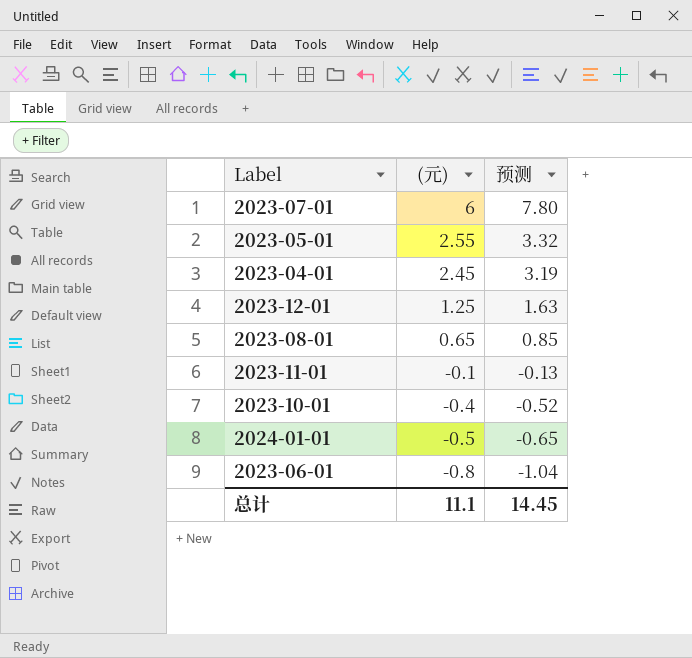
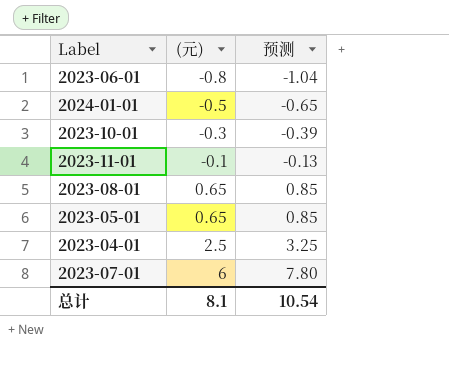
row order: (元) descending -> (元) ascending
row 2023-12-01: 1.25 | 1.63 -> none
2023-10-01 | (元): -0.4 -> -0.3
2023-10-01 | 预测: -0.52 -> -0.39
2023-05-01 | (元): 2.55 -> 0.65
2023-05-01 | 预测: 3.32 -> 0.85
2023-04-01 | (元): 2.45 -> 2.5
2023-04-01 | 预测: 3.19 -> 3.25
总计 | (元): 11.1 -> 8.1
总计 | 预测: 14.45 -> 10.54

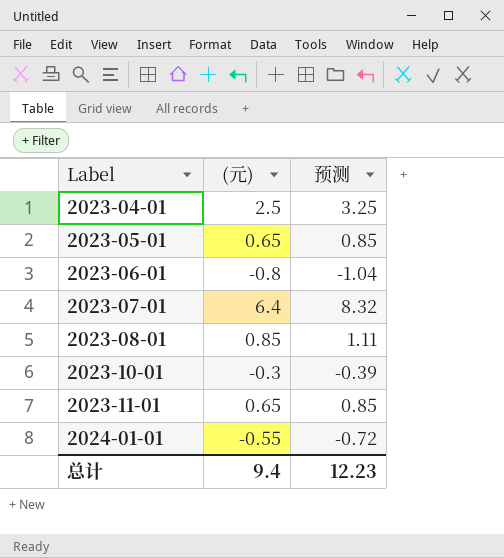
row order: (元) ascending -> Label ascending
2023-07-01 | (元): 6 -> 6.4
2023-07-01 | 预测: 7.80 -> 8.32
2023-08-01 | (元): 0.65 -> 0.85
2023-08-01 | 预测: 0.85 -> 1.11
2023-11-01 | (元): -0.1 -> 0.65
2023-11-01 | 预测: -0.13 -> 0.85
2024-01-01 | (元): -0.5 -> -0.55
2024-01-01 | 预测: -0.65 -> -0.72
总计 | (元): 8.1 -> 9.4
总计 | 预测: 10.54 -> 12.23

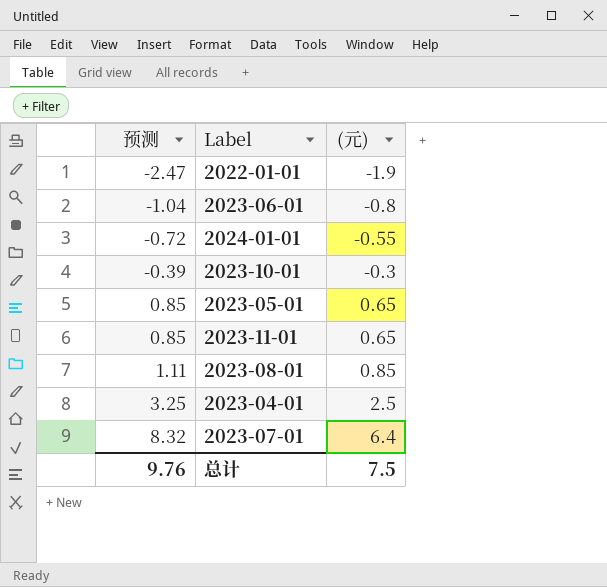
row order: Label ascending -> 预测 ascending
column 预测 | position: 3 -> 1
row 2022-01-01: none -> -2.47 | -1.9
总计 | 预测: 12.23 -> 9.76
总计 | (元): 9.4 -> 7.5

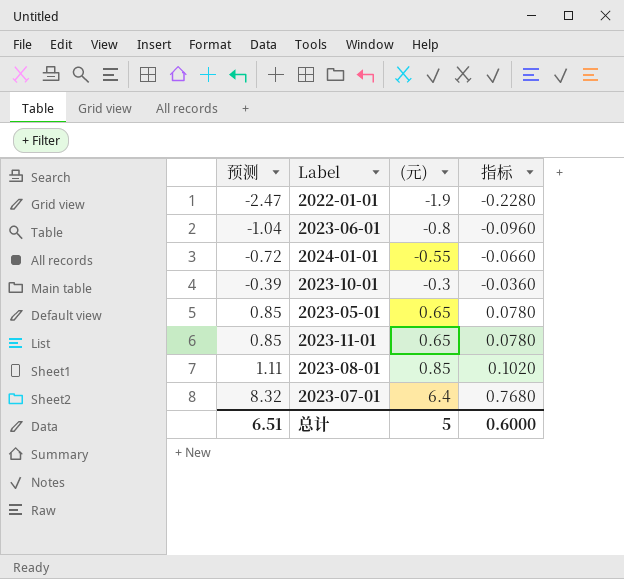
column 指标 | formula: none -> [(元)] * 0.12
row 2023-04-01: 3.25 | 2.5 -> none
总计 | 预测: 9.76 -> 6.51
总计 | (元): 7.5 -> 5

